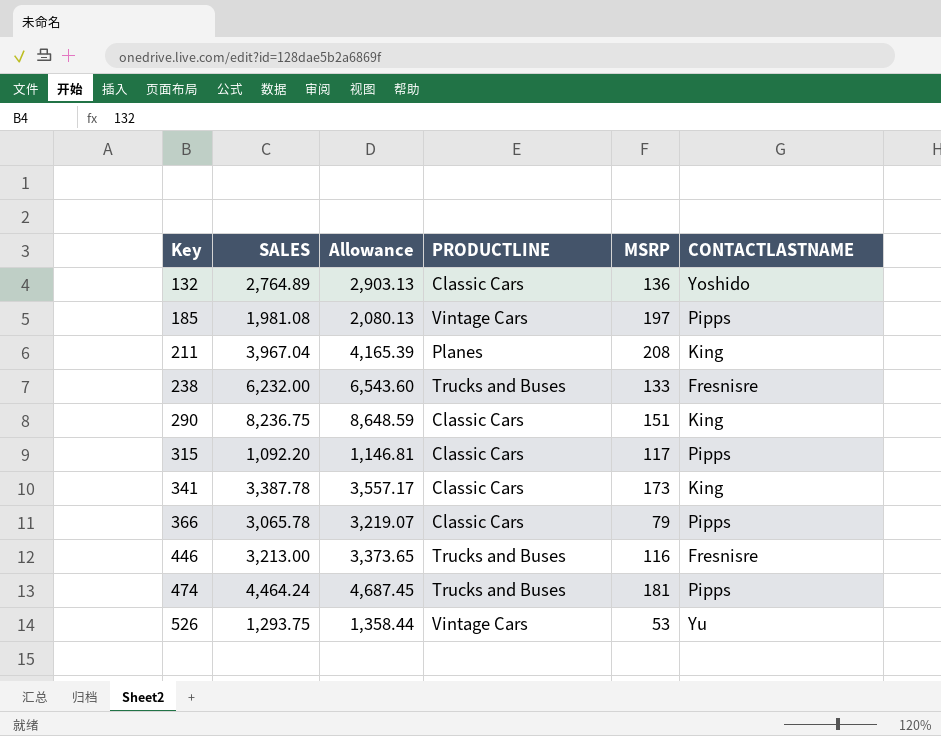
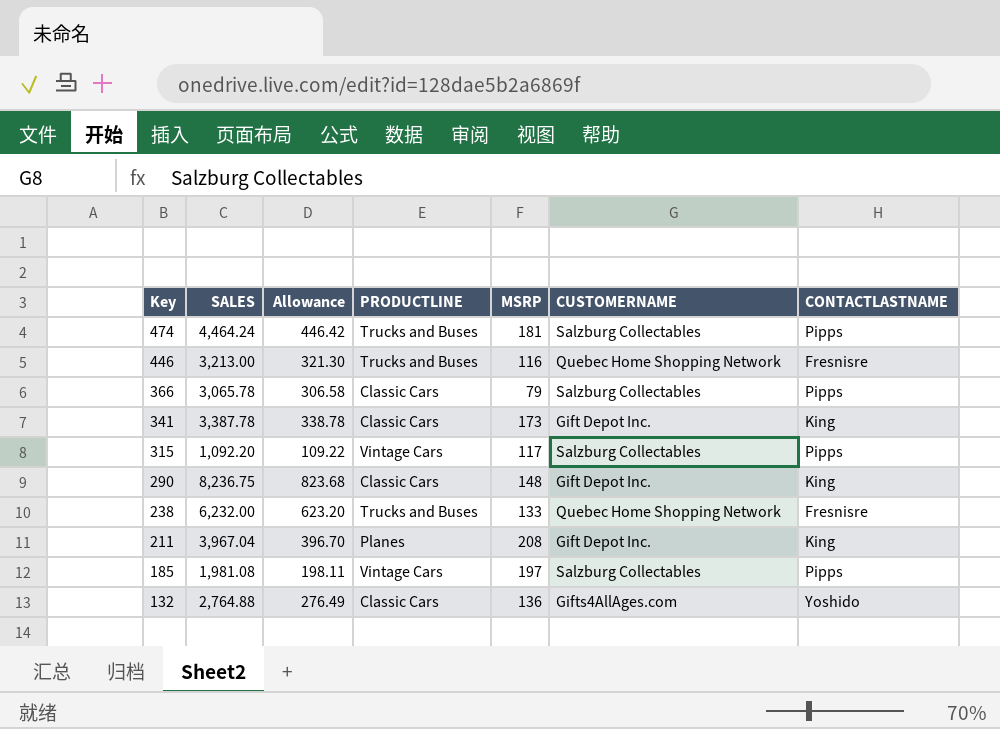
row order: Key ascending -> Key descending
column Allowance | formula: [SALES] * 1.05 -> [SALES] * 0.1
column CUSTOMERNAME | position: none -> 6
row 526: 1,293.75 | 1,358.44 | Vintage Cars | 53 | Yu -> none
315 | PRODUCTLINE: Classic Cars -> Vintage Cars
290 | MSRP: 151 -> 148
132 | SALES: 2,764.89 -> 2,764.88

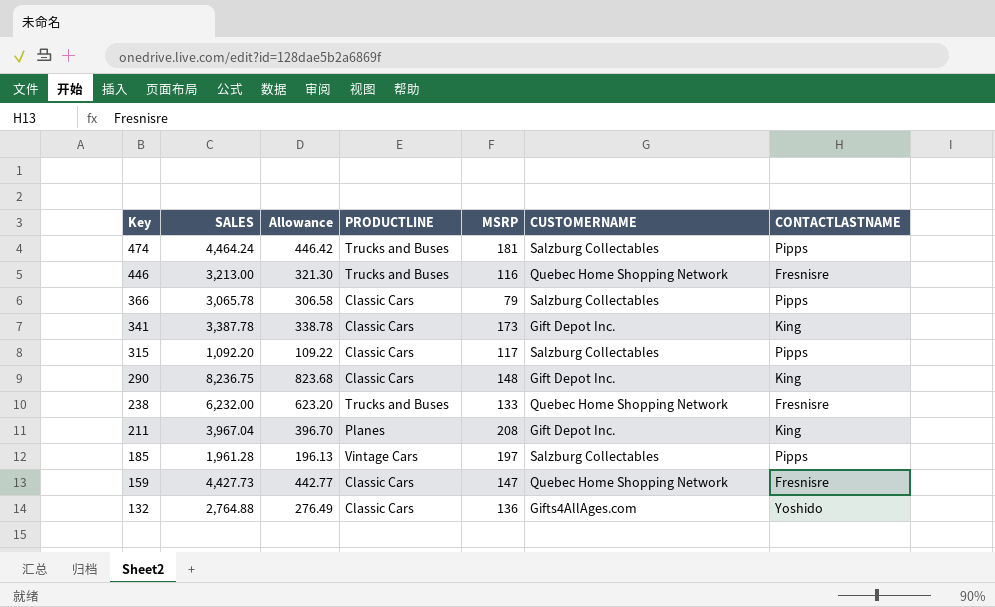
315 | PRODUCTLINE: Vintage Cars -> Classic Cars
185 | SALES: 1,981.08 -> 1,961.28
185 | Allowance: 198.11 -> 196.13
row 159: none -> 4,427.73 | 442.77 | Classic Cars | 147 | Quebec Home Shopping Network | Fresnisre

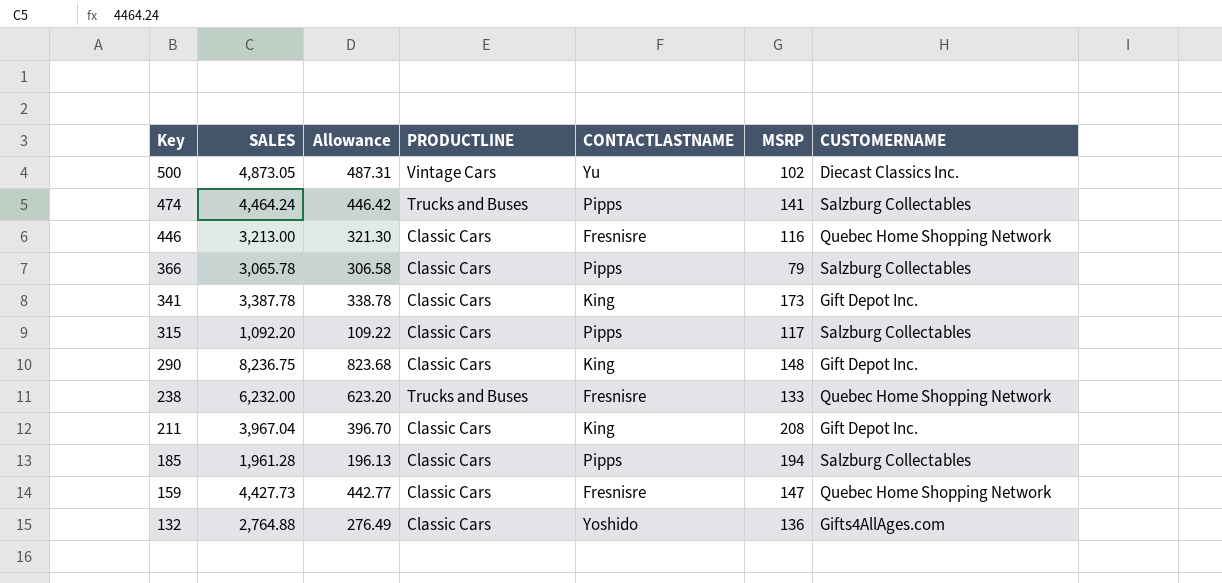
column CONTACTLASTNAME | position: 7 -> 5
row 500: none -> 4,873.05 | 487.31 | Vintage Cars | Yu | 102 | Diecast Classics Inc.
474 | MSRP: 181 -> 141
446 | PRODUCTLINE: Trucks and Buses -> Classic Cars
211 | PRODUCTLINE: Planes -> Classic Cars
185 | PRODUCTLINE: Vintage Cars -> Classic Cars
185 | MSRP: 197 -> 194

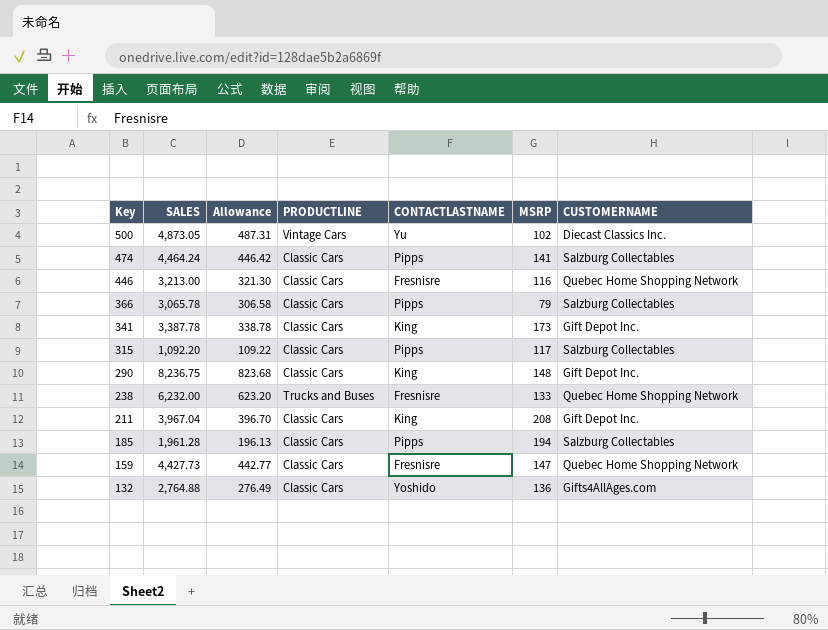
474 | PRODUCTLINE: Trucks and Buses -> Classic Cars

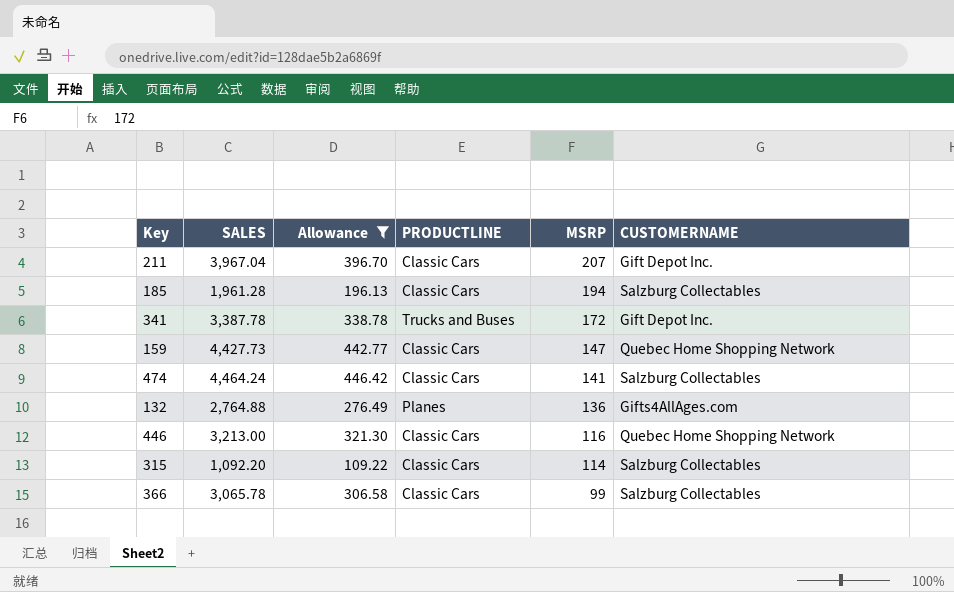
filter: none -> Allowance <= 446.42
row order: Key descending -> MSRP descending
column CONTACTLASTNAME | position: 5 -> none
211 | MSRP: 208 -> 207
341 | PRODUCTLINE: Classic Cars -> Trucks and Buses
341 | MSRP: 173 -> 172
132 | PRODUCTLINE: Classic Cars -> Planes
315 | MSRP: 117 -> 114
366 | MSRP: 79 -> 99

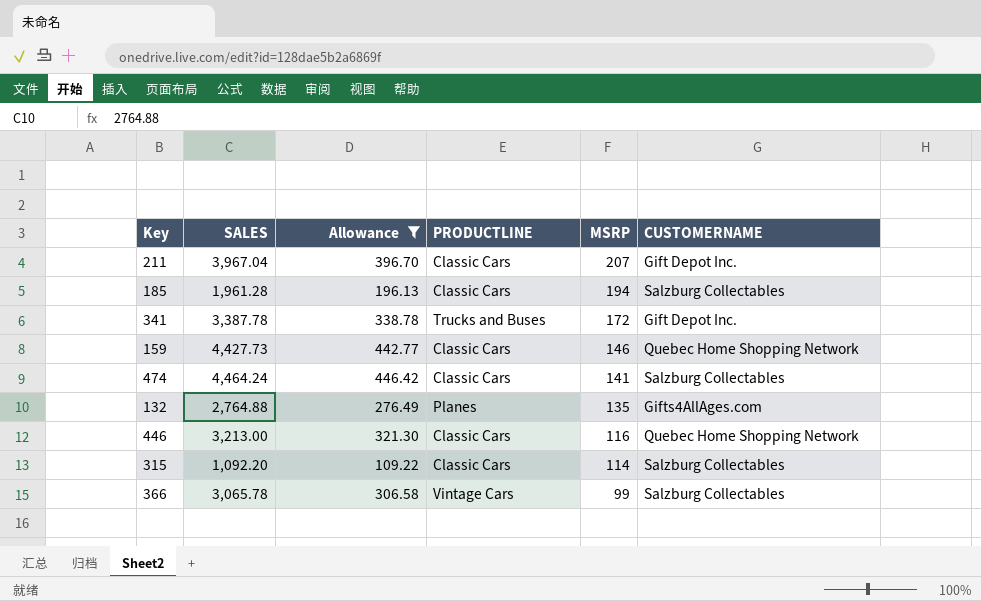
159 | MSRP: 147 -> 146
132 | MSRP: 136 -> 135
366 | PRODUCTLINE: Classic Cars -> Vintage Cars

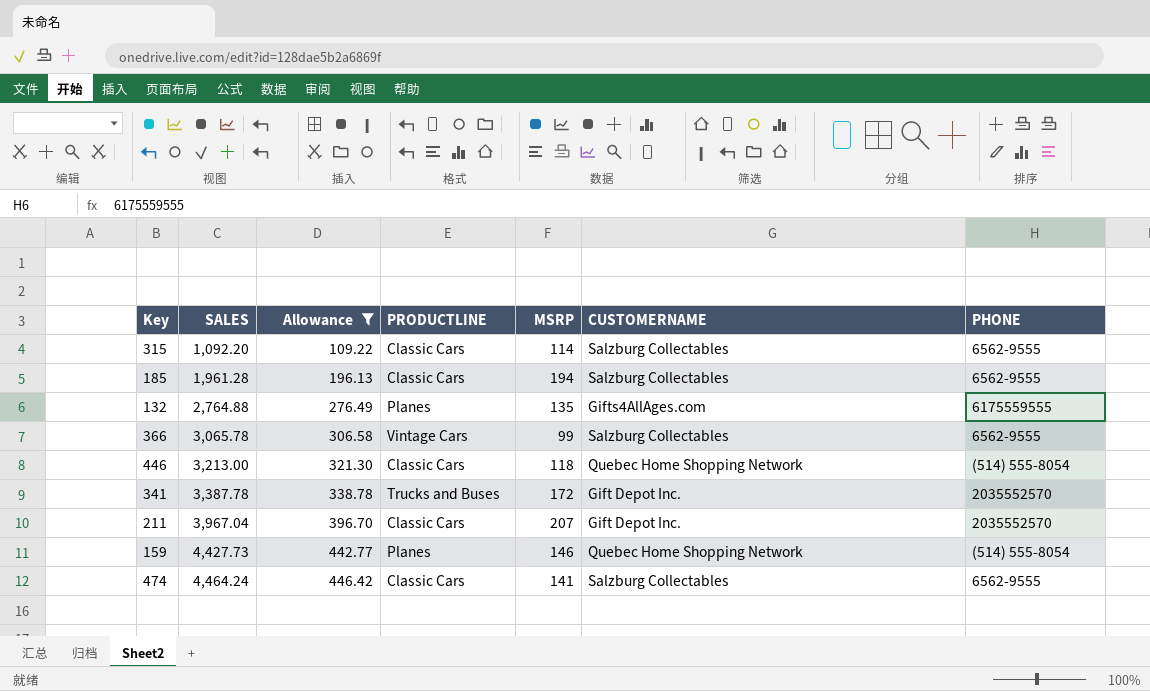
row order: MSRP descending -> SALES ascending
column PHONE | position: none -> 7
446 | MSRP: 116 -> 118
159 | PRODUCTLINE: Classic Cars -> Planes

